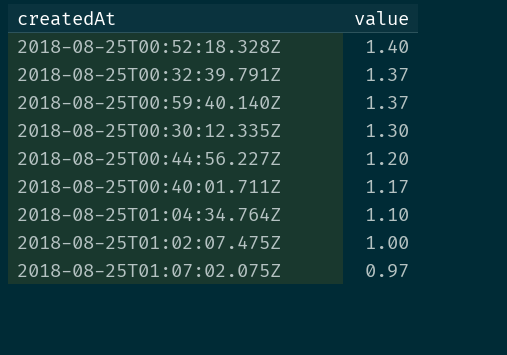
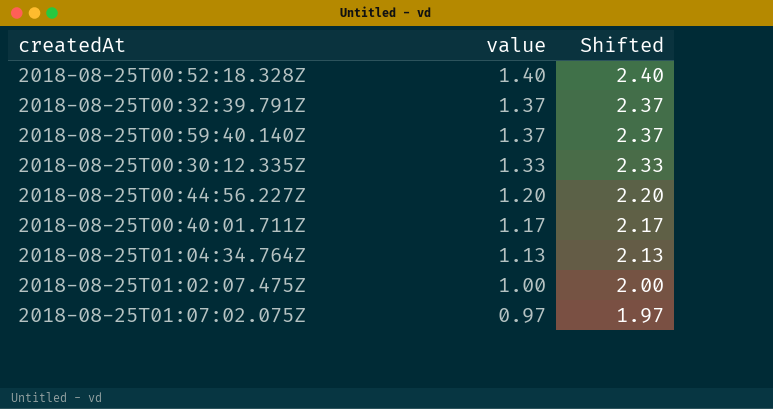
column Shifted | formula: none -> [value] + 1
2018-08-25T00:30:12.335Z | value: 1.30 -> 1.33
2018-08-25T01:04:34.764Z | value: 1.10 -> 1.13

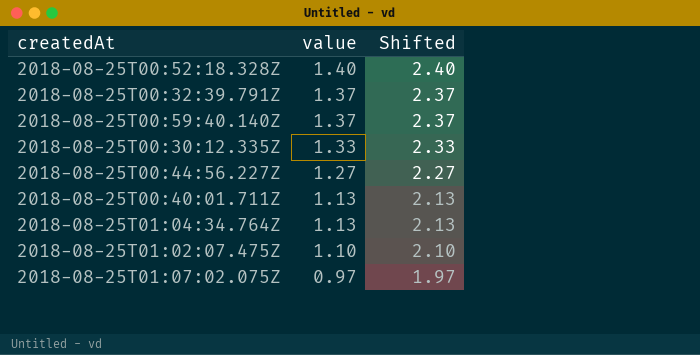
2018-08-25T00:44:56.227Z | value: 1.20 -> 1.27
2018-08-25T00:44:56.227Z | Shifted: 2.20 -> 2.27
2018-08-25T00:40:01.711Z | value: 1.17 -> 1.13
2018-08-25T00:40:01.711Z | Shifted: 2.17 -> 2.13
2018-08-25T01:02:07.475Z | value: 1.00 -> 1.10
2018-08-25T01:02:07.475Z | Shifted: 2.00 -> 2.10

